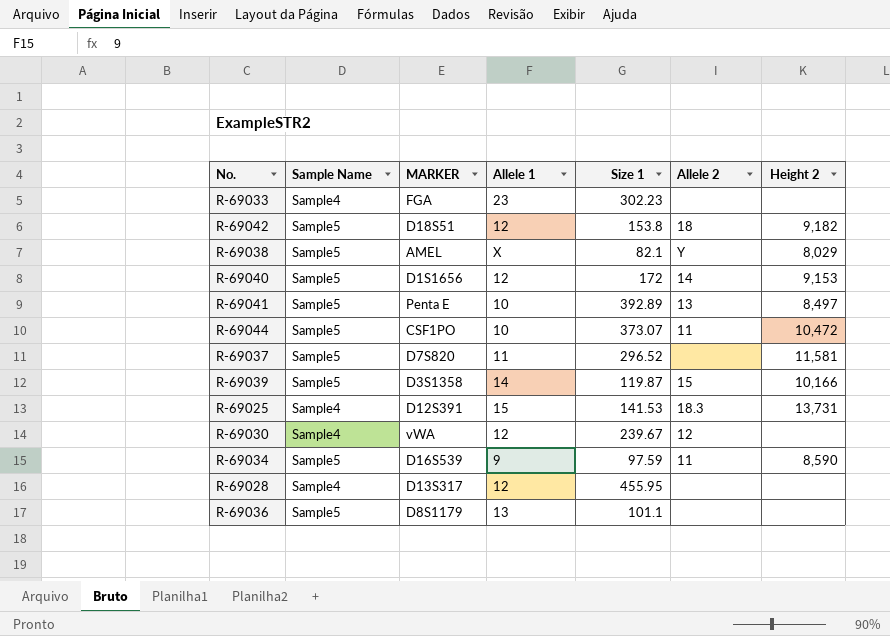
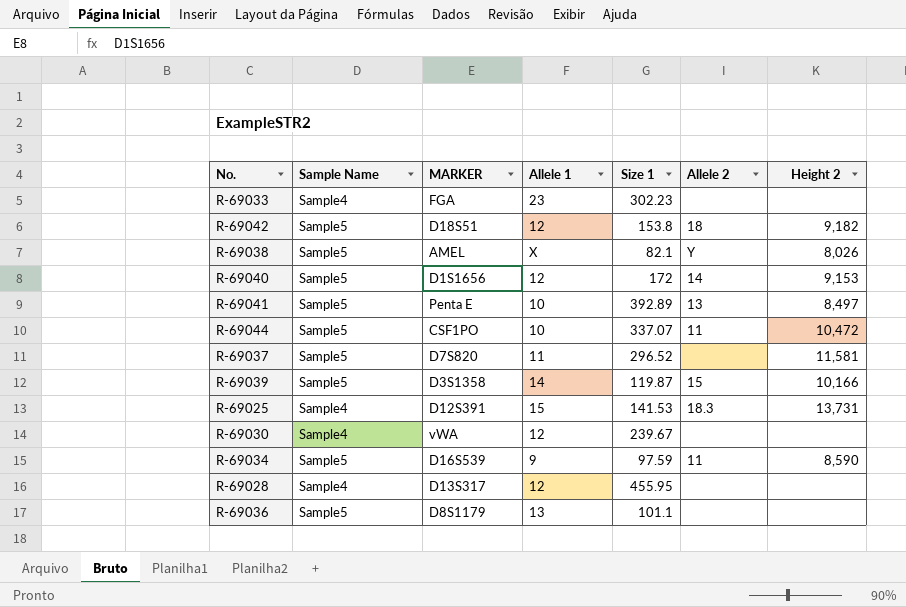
R-69038 | Height 2: 8,029 -> 8,026
R-69044 | Size 1: 373.07 -> 337.07
R-69030 | Allele 2: 12 -> none

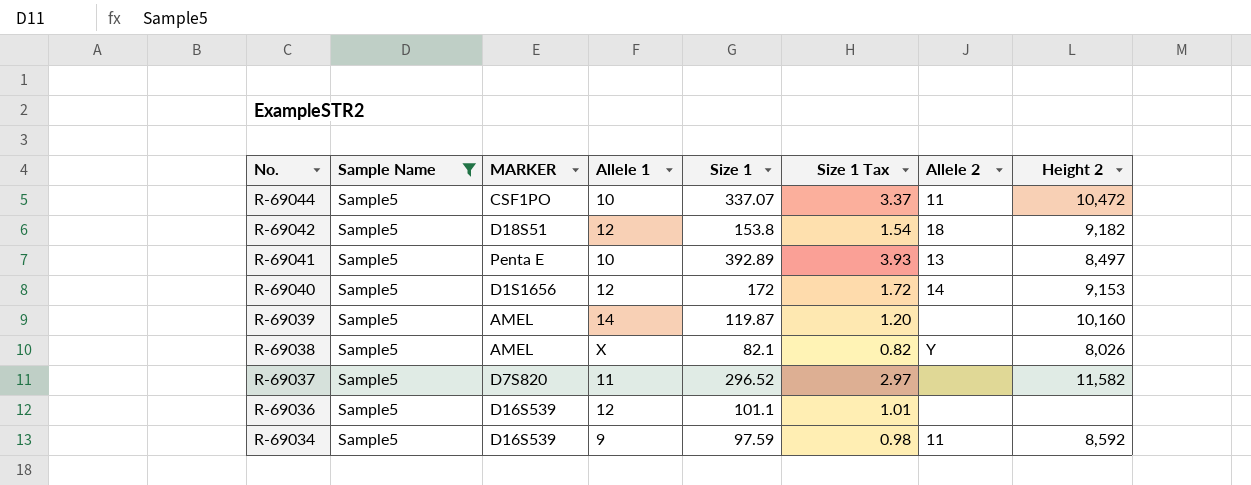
filter: none -> Sample Name = Sample5
row order: none -> No. descending
column Size 1 Tax | formula: none -> [Size 1] * 0.01
R-69039 | MARKER: D3S1358 -> AMEL
R-69039 | Allele 2: 15 -> none
R-69039 | Height 2: 10,166 -> 10,160
R-69037 | Height 2: 11,581 -> 11,582
R-69036 | MARKER: D8S1179 -> D16S539
R-69036 | Allele 1: 13 -> 12
R-69034 | Height 2: 8,590 -> 8,592

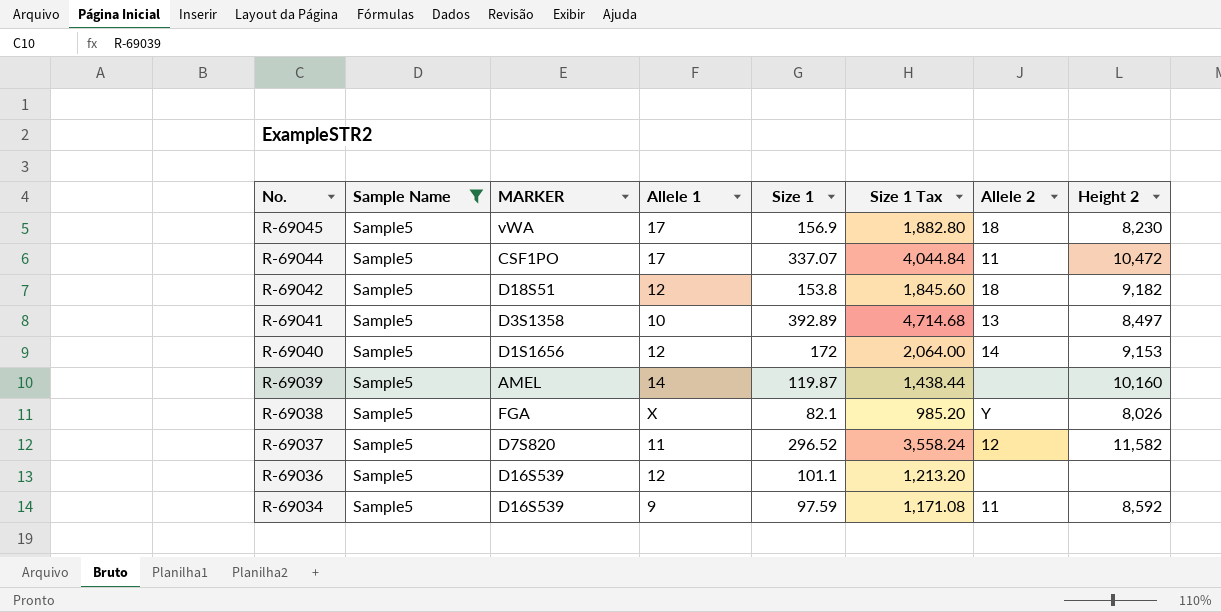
column Size 1 Tax | formula: [Size 1] * 0.01 -> [Size 1] * 12
row R-69045: none -> Sample5 | vWA | 17 | 156.9 | 1,882.80 | 18 | 8,230
R-69044 | Allele 1: 10 -> 17
R-69041 | MARKER: Penta E -> D3S1358
R-69038 | MARKER: AMEL -> FGA
R-69037 | Allele 2: none -> 12

